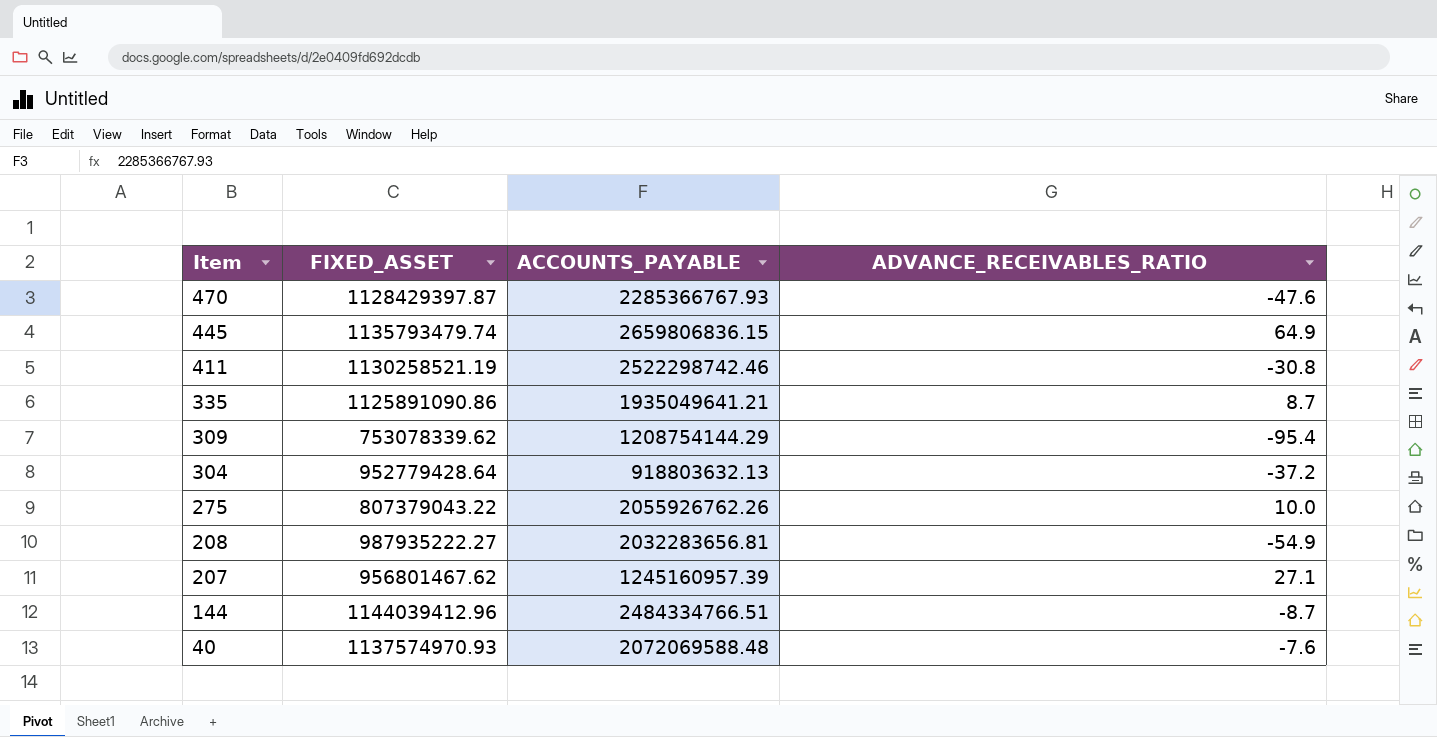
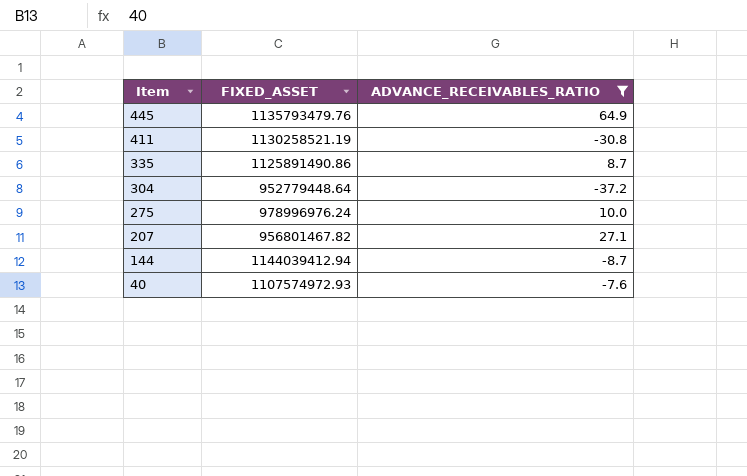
filter: none -> ADVANCE_RECEIVABLES_RATIO >= -37.2
column ACCOUNTS_PAYABLE | position: 3 -> none
445 | FIXED_ASSET: 1135793479.74 -> 1135793479.76
335 | FIXED_ASSET: 1125891090.86 -> 1125891490.86
304 | FIXED_ASSET: 952779428.64 -> 952779448.64
275 | FIXED_ASSET: 807379043.22 -> 978996976.24
207 | FIXED_ASSET: 956801467.62 -> 956801467.82
144 | FIXED_ASSET: 1144039412.96 -> 1144039412.94
40 | FIXED_ASSET: 1137574970.93 -> 1107574972.93

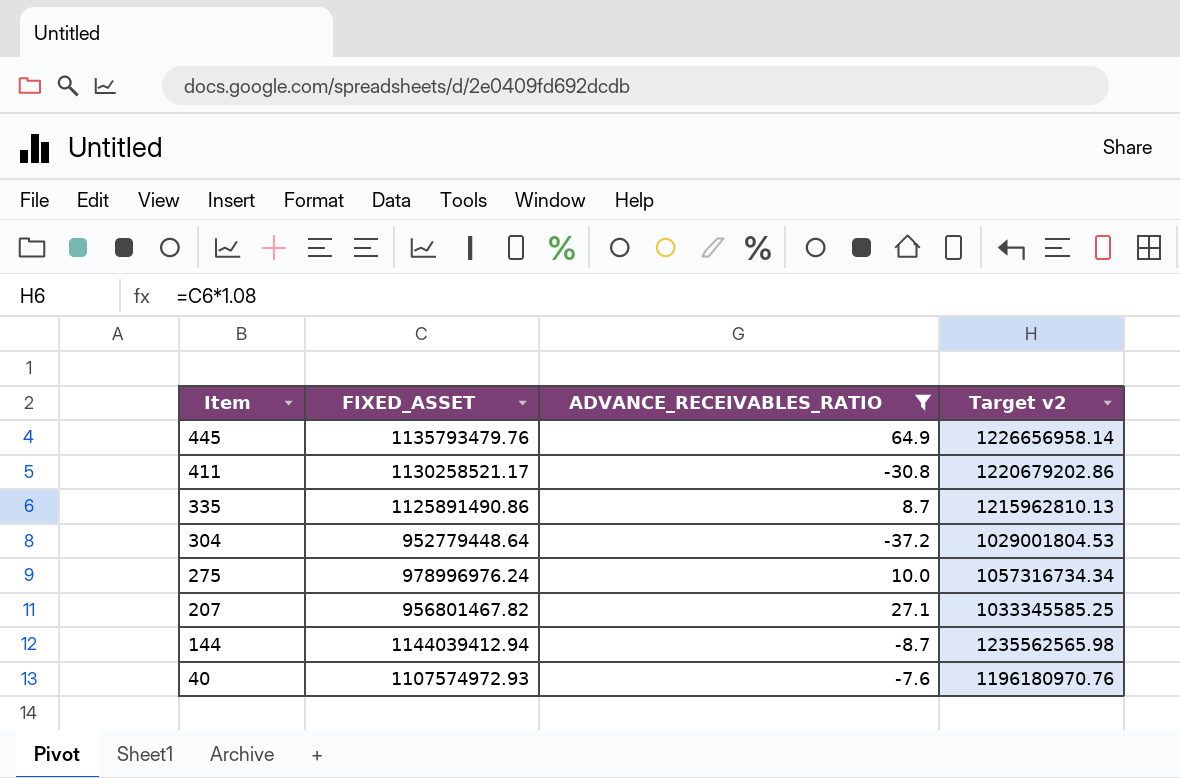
column Target v2 | formula: none -> [FIXED_ASSET] * 1.08
411 | FIXED_ASSET: 1130258521.19 -> 1130258521.17

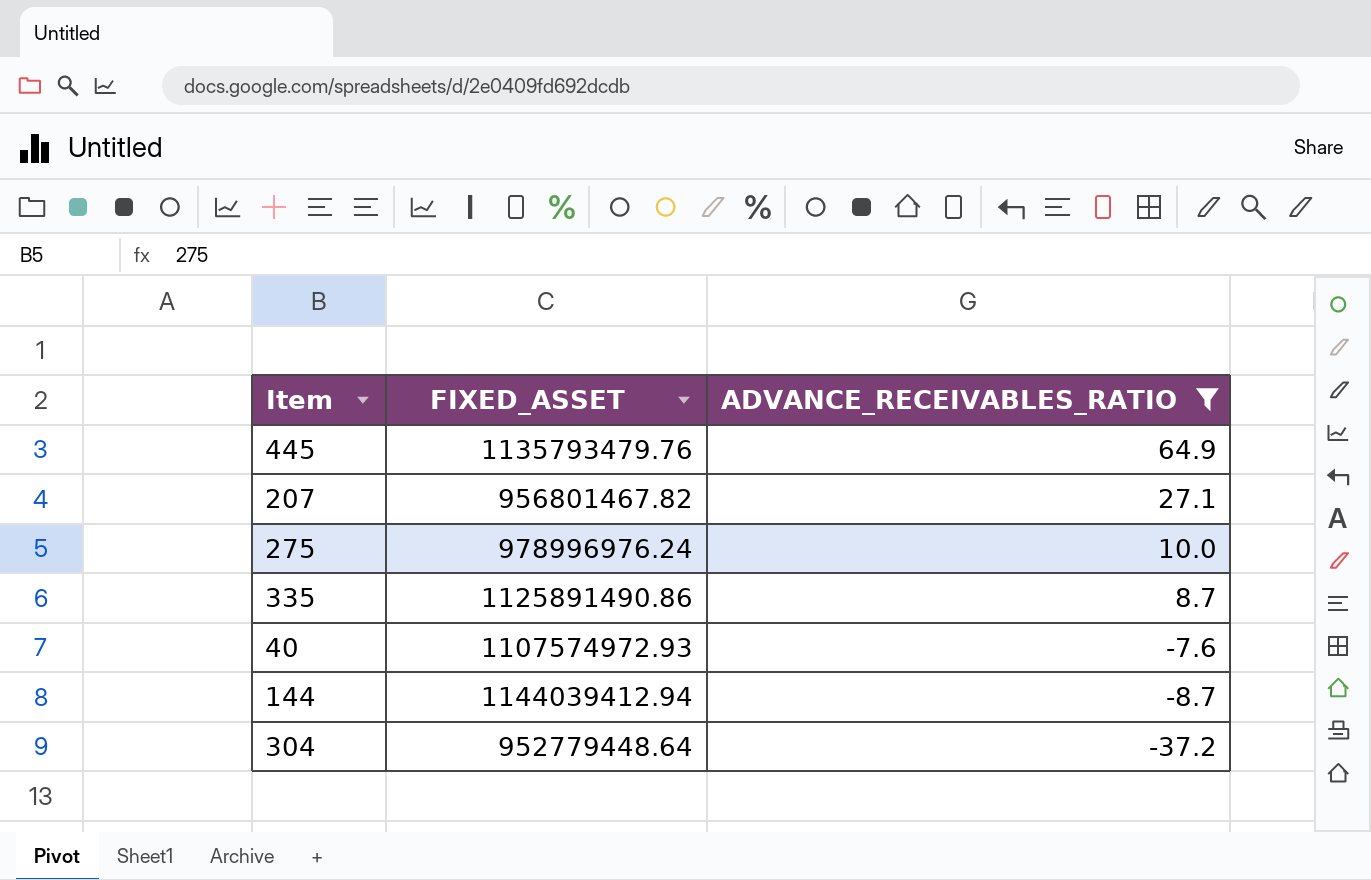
row order: Item descending -> ADVANCE_RECEIVABLES_RATIO descending
column Target v2 | formula: [FIXED_ASSET] * 1.08 -> none
row 411: 1130258521.17 | -30.8 | 1220679202.86 -> none

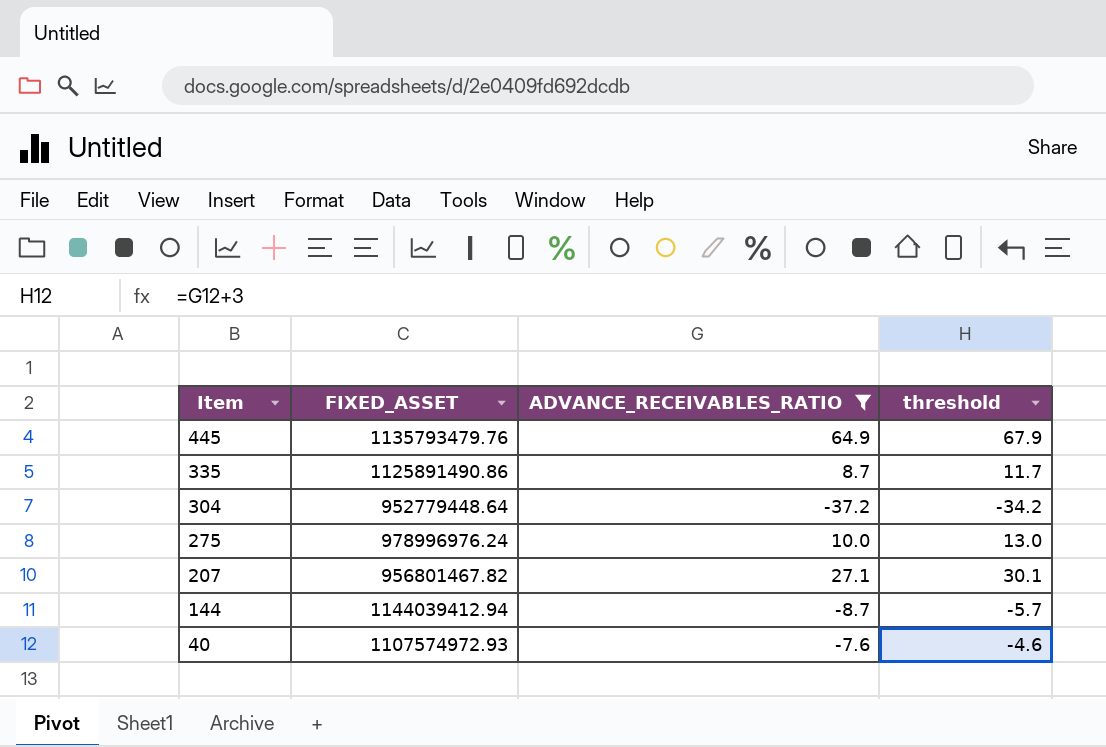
row order: ADVANCE_RECEIVABLES_RATIO descending -> Item descending
column threshold | formula: none -> [ADVANCE_RECEIVABLES_RATIO] + 3

